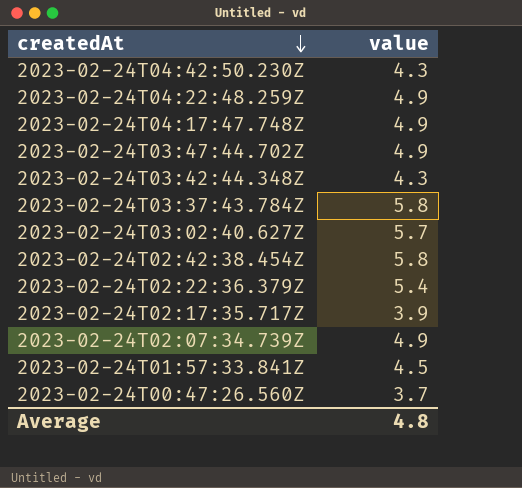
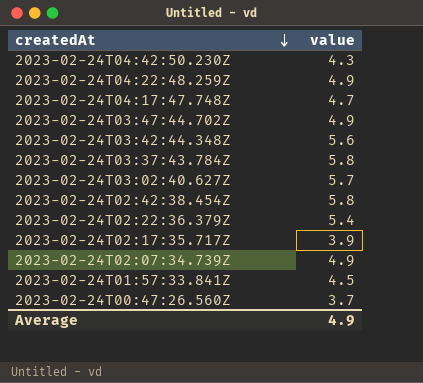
2023-02-24T04:17:47.748Z | value: 4.9 -> 4.7
2023-02-24T03:42:44.348Z | value: 4.3 -> 5.6
Average | value: 4.8 -> 4.9

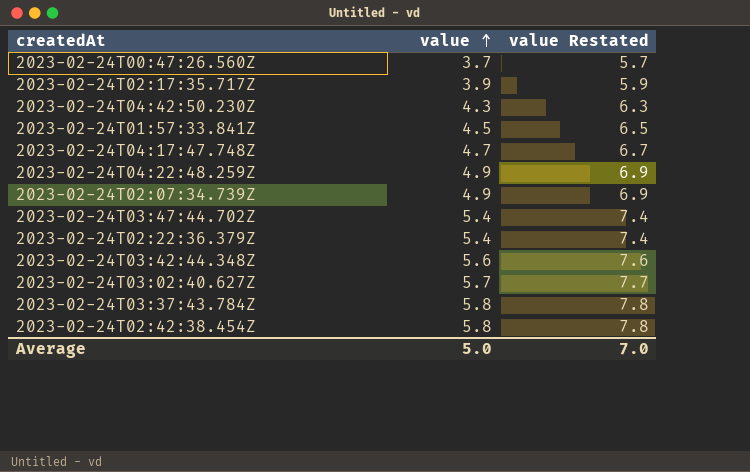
row order: createdAt descending -> value ascending
column value Restated | formula: none -> [value] + 2
2023-02-24T03:47:44.702Z | value: 4.9 -> 5.4
Average | value: 4.9 -> 5.0

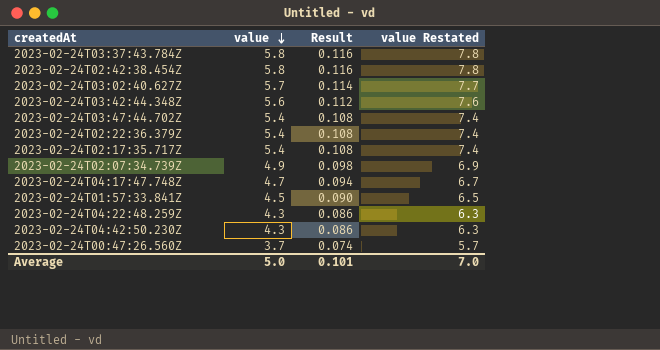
row order: value ascending -> value descending
column Result | formula: none -> [value] * 0.02
2023-02-24T02:17:35.717Z | value: 3.9 -> 5.4
2023-02-24T02:17:35.717Z | value Restated: 5.9 -> 7.4
2023-02-24T04:22:48.259Z | value: 4.9 -> 4.3
2023-02-24T04:22:48.259Z | value Restated: 6.9 -> 6.3

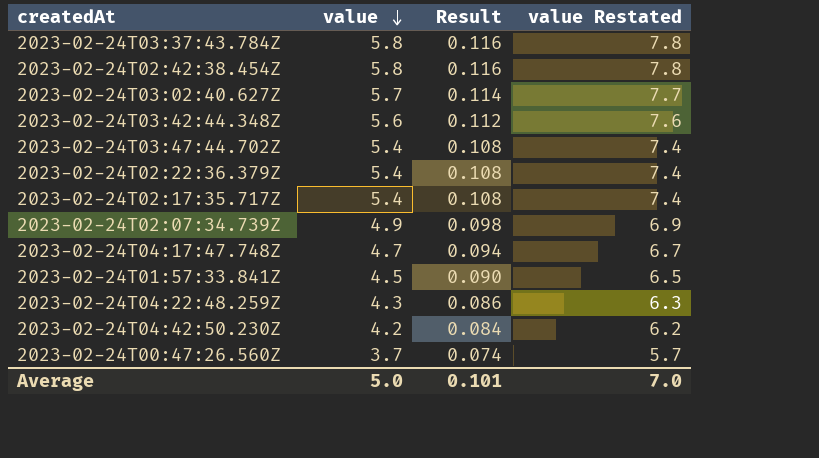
2023-02-24T04:42:50.230Z | value: 4.3 -> 4.2
2023-02-24T04:42:50.230Z | Result: 0.086 -> 0.084
2023-02-24T04:42:50.230Z | value Restated: 6.3 -> 6.2

